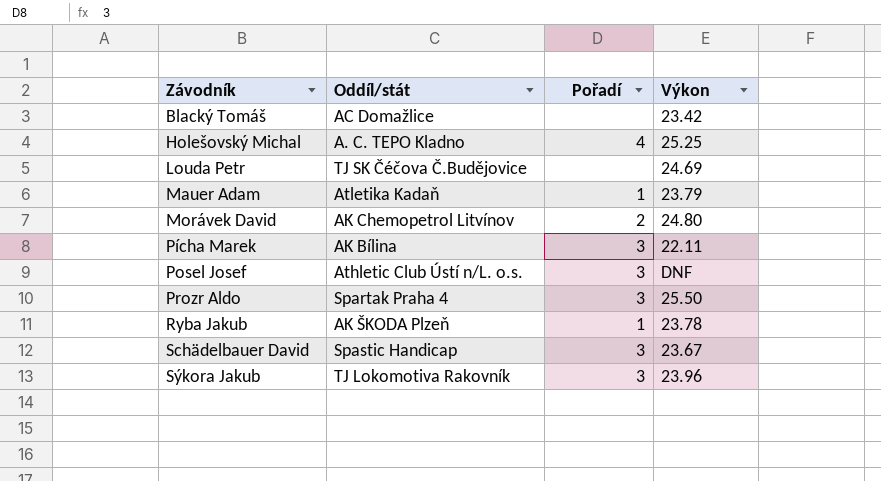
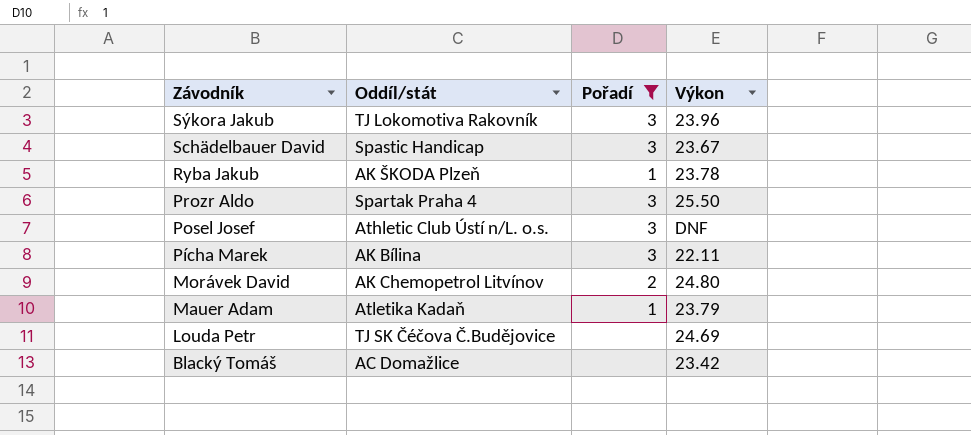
filter: none -> Pořadí != 4
row order: Závodník ascending -> Závodník descending

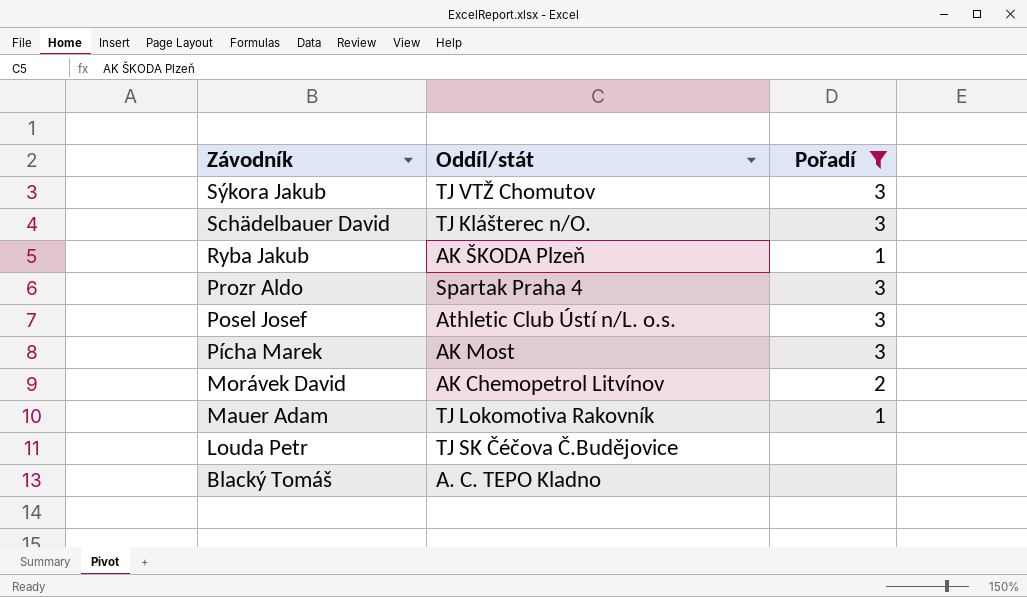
column Výkon | position: 4 -> none
Sýkora Jakub | Oddíl/stát: TJ Lokomotiva Rakovník -> TJ VTŽ Chomutov
Schädelbauer David | Oddíl/stát: Spastic Handicap -> TJ Klášterec n/O.
Pícha Marek | Oddíl/stát: AK Bílina -> AK Most
Mauer Adam | Oddíl/stát: Atletika Kadaň -> TJ Lokomotiva Rakovník
Blacký Tomáš | Oddíl/stát: AC Domažlice -> A. C. TEPO Kladno

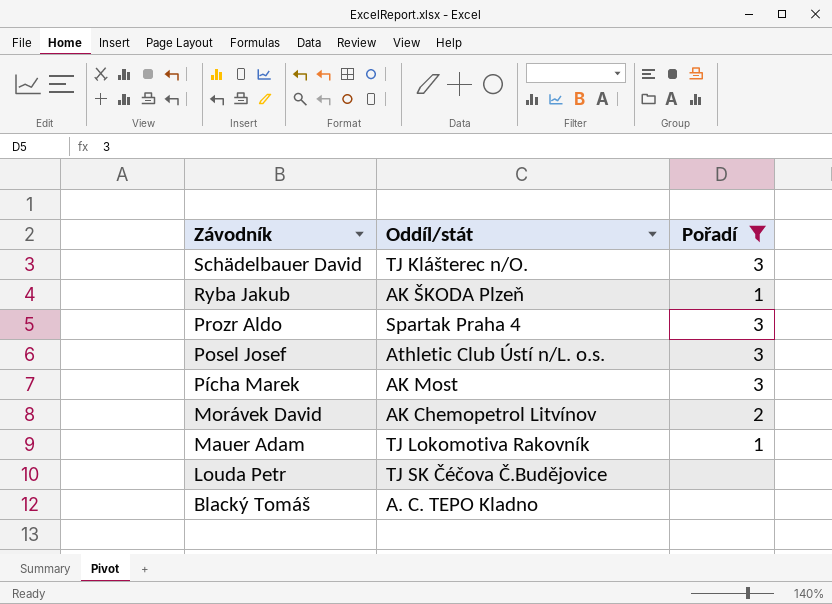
row Sýkora Jakub: TJ VTŽ Chomutov | 3 -> none

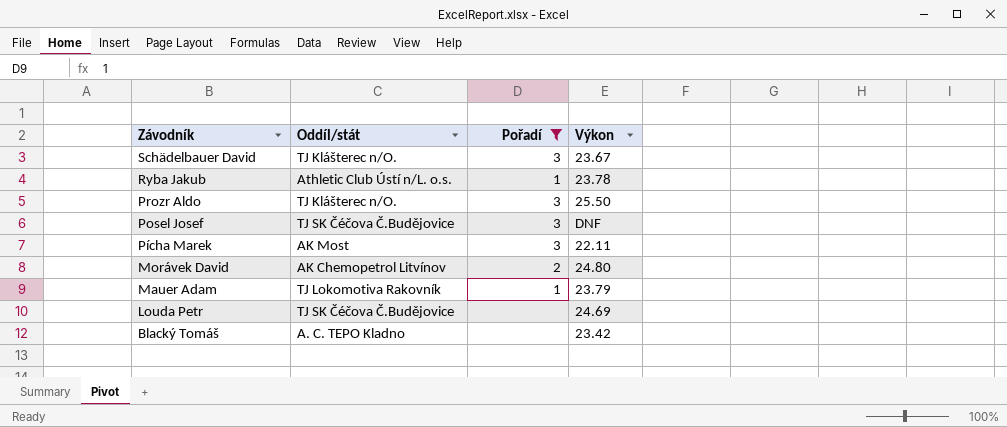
column Výkon | position: none -> 4
Ryba Jakub | Oddíl/stát: AK ŠKODA Plzeň -> Athletic Club Ústí n/L. o.s.
Prozr Aldo | Oddíl/stát: Spartak Praha 4 -> TJ Klášterec n/O.
Posel Josef | Oddíl/stát: Athletic Club Ústí n/L. o.s. -> TJ SK Čéčova Č.Budějovice

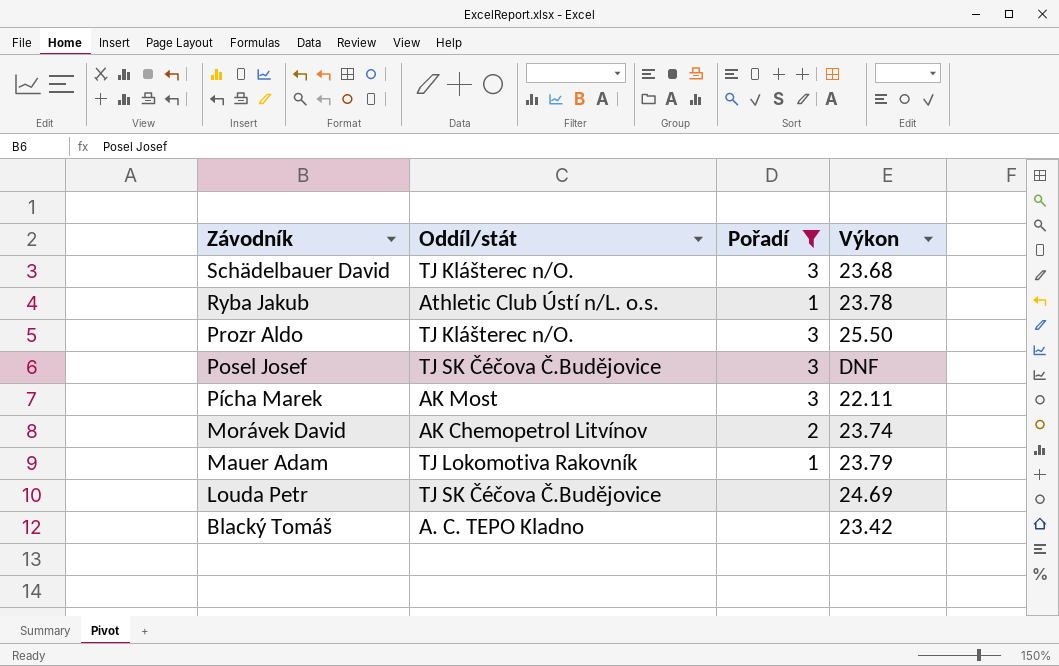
Schädelbauer David | Výkon: 23.67 -> 23.68
Morávek David | Výkon: 24.80 -> 23.74

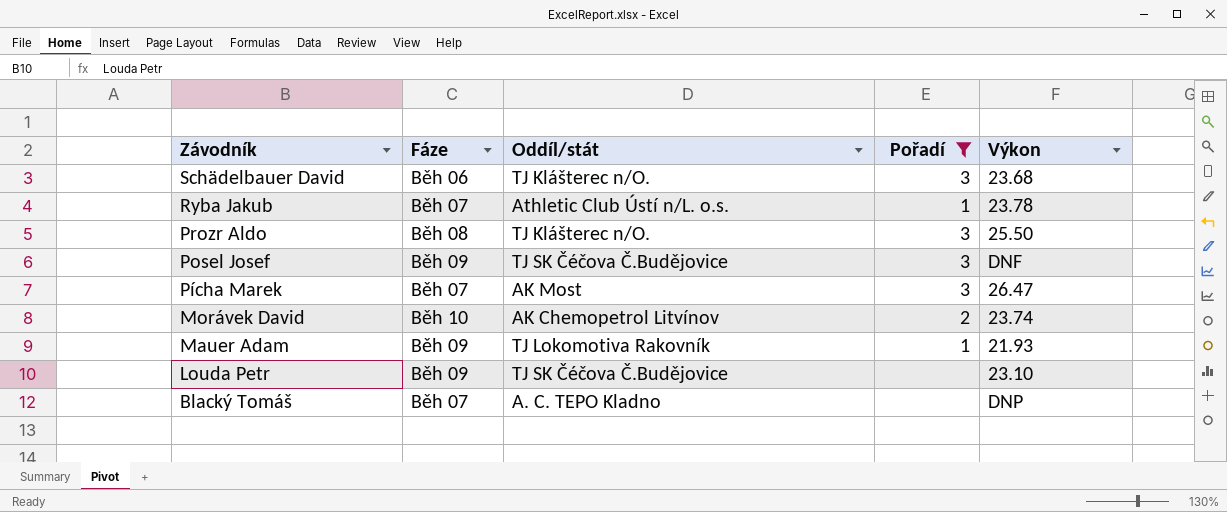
column Fáze | position: none -> 2
Pícha Marek | Výkon: 22.11 -> 26.47
Mauer Adam | Výkon: 23.79 -> 21.93
Louda Petr | Výkon: 24.69 -> 23.10
Blacký Tomáš | Výkon: 23.42 -> DNP

